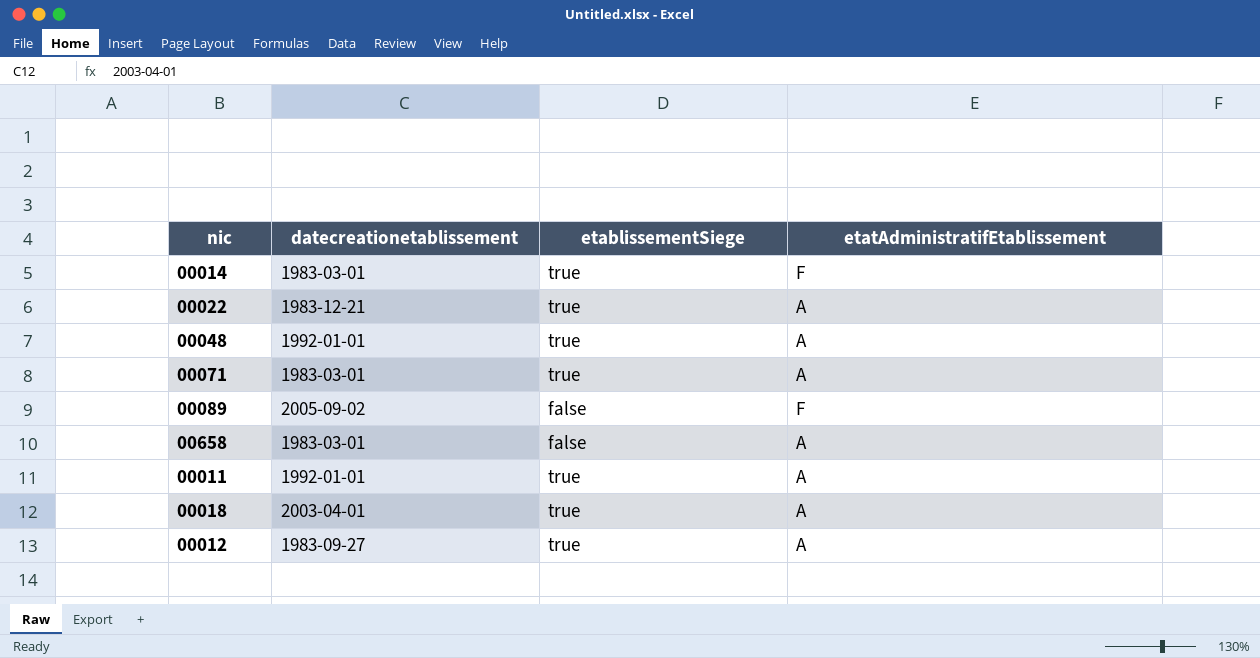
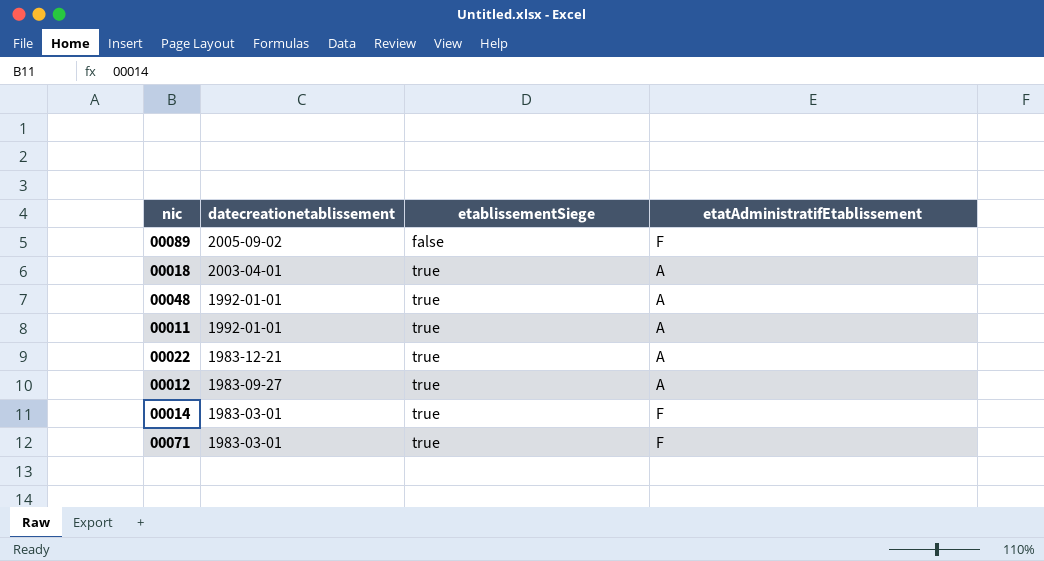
row order: none -> datecreationetablissement descending
row 00658: 1983-03-01 | false | A -> none
00071 | etatAdministratifEtablissement: A -> F

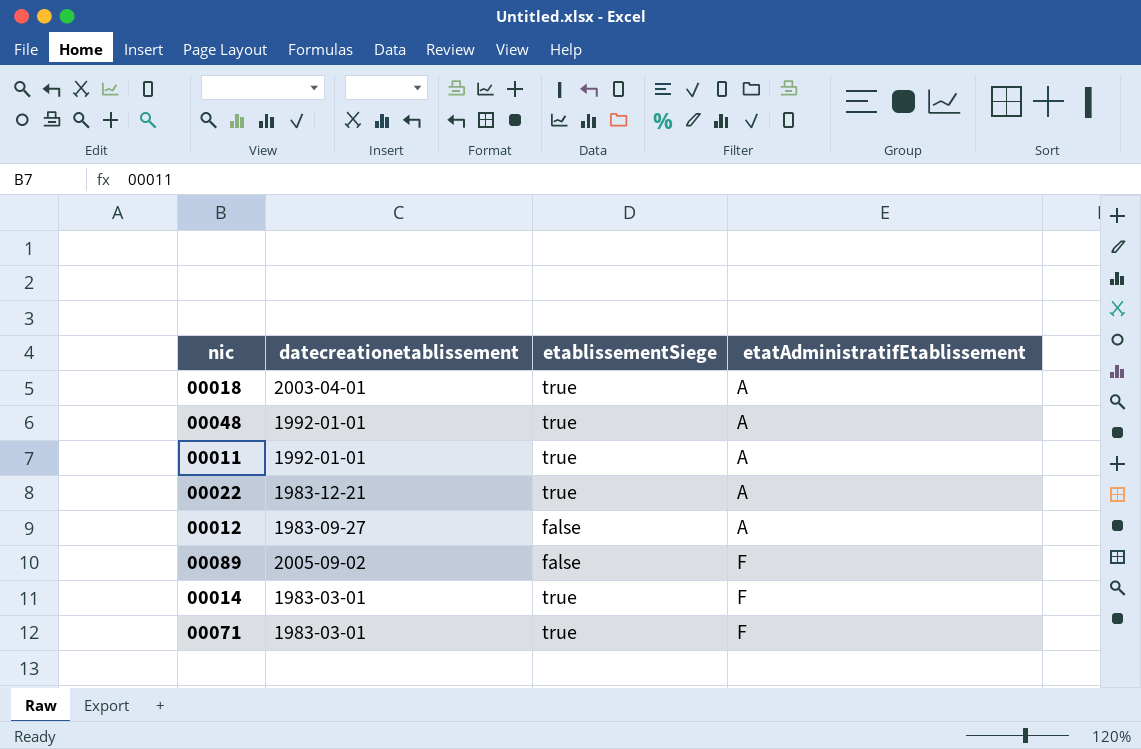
row order: datecreationetablissement descending -> etatAdministratifEtablissement ascending
00012 | etablissementSiege: true -> false

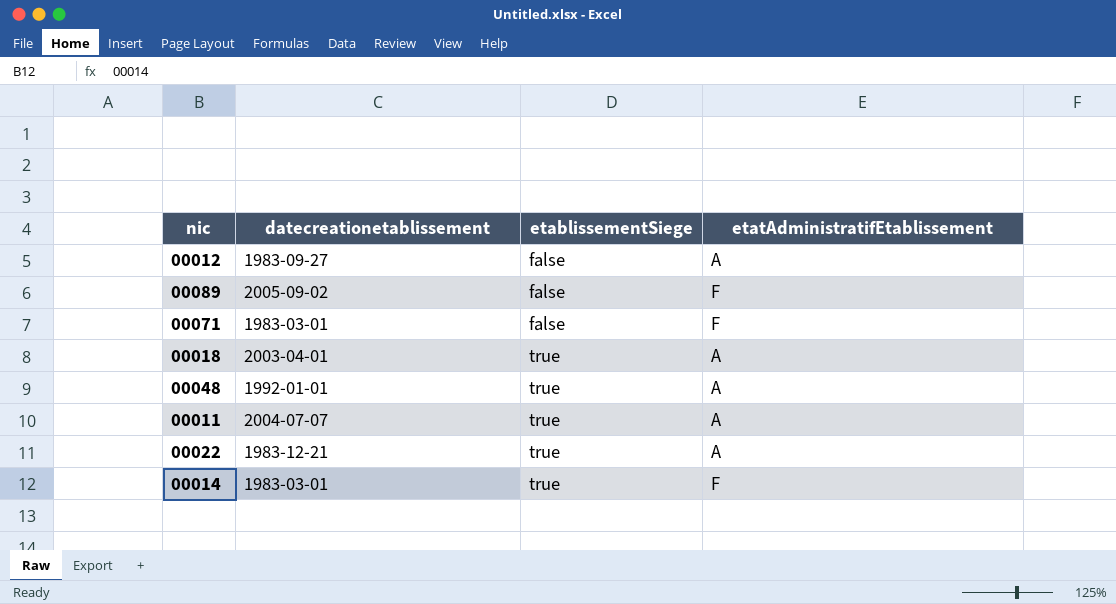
row order: etatAdministratifEtablissement ascending -> etablissementSiege ascending
00071 | etablissementSiege: true -> false
00011 | datecreationetablissement: 1992-01-01 -> 2004-07-07

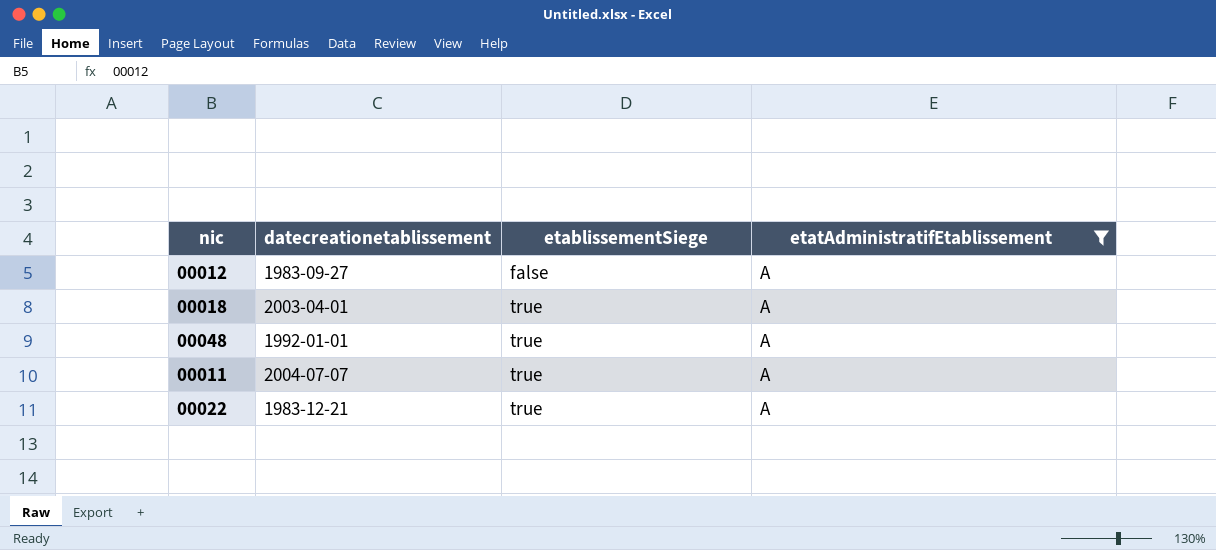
filter: none -> etatAdministratifEtablissement = A

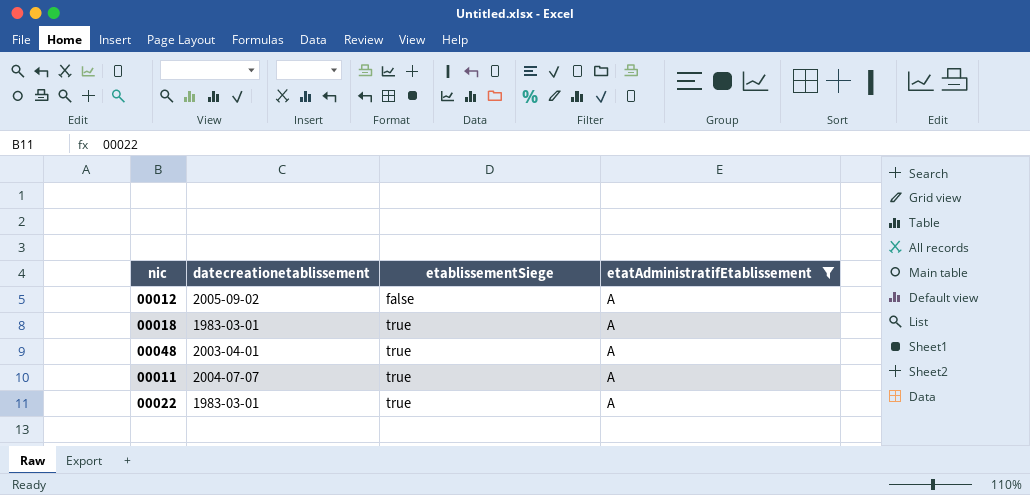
00012 | datecreationetablissement: 1983-09-27 -> 2005-09-02
00018 | datecreationetablissement: 2003-04-01 -> 1983-03-01
00048 | datecreationetablissement: 1992-01-01 -> 2003-04-01
00022 | datecreationetablissement: 1983-12-21 -> 1983-03-01

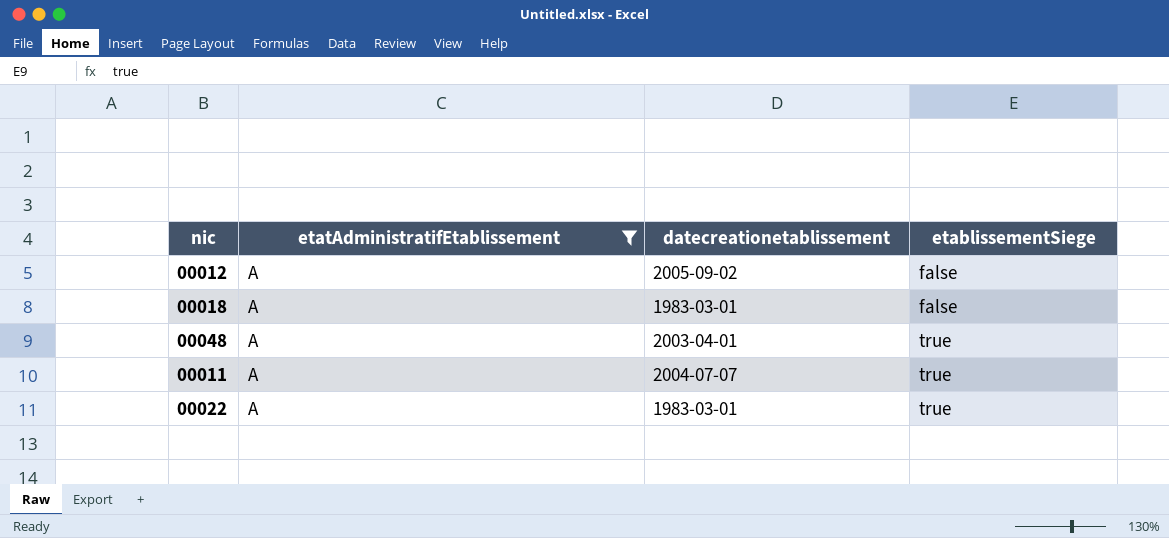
column etatAdministratifEtablissement | position: 4 -> 2
00018 | etablissementSiege: true -> false

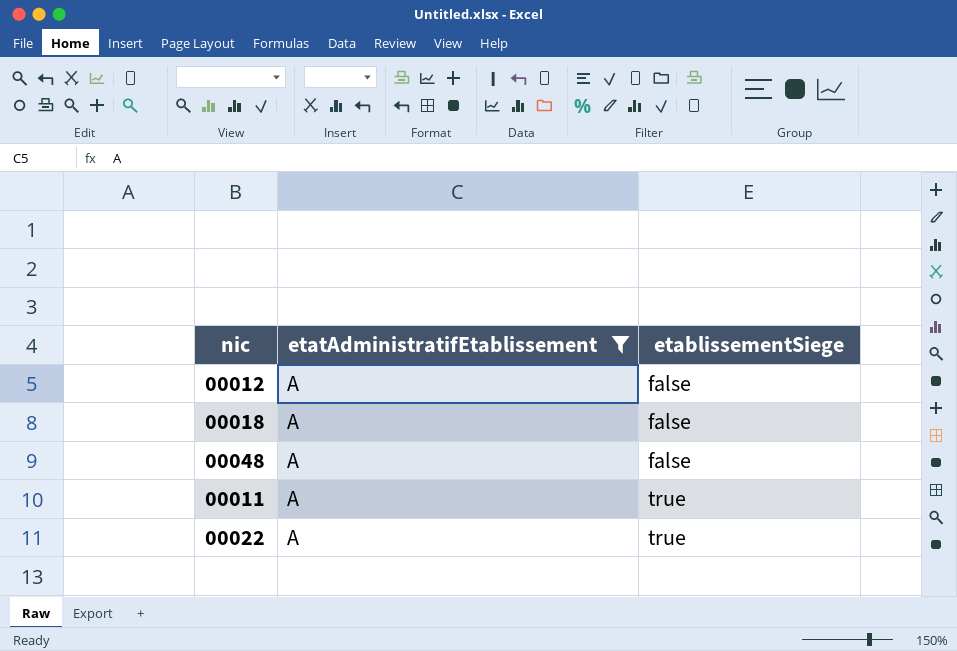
column datecreationetablissement | position: 3 -> none
00048 | etablissementSiege: true -> false

